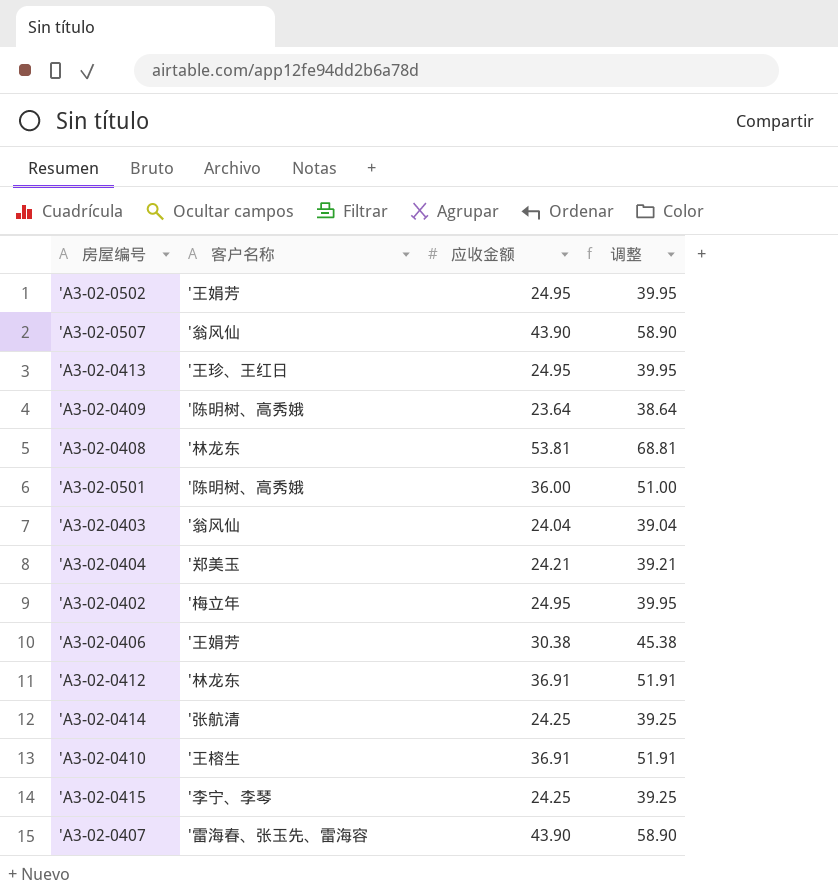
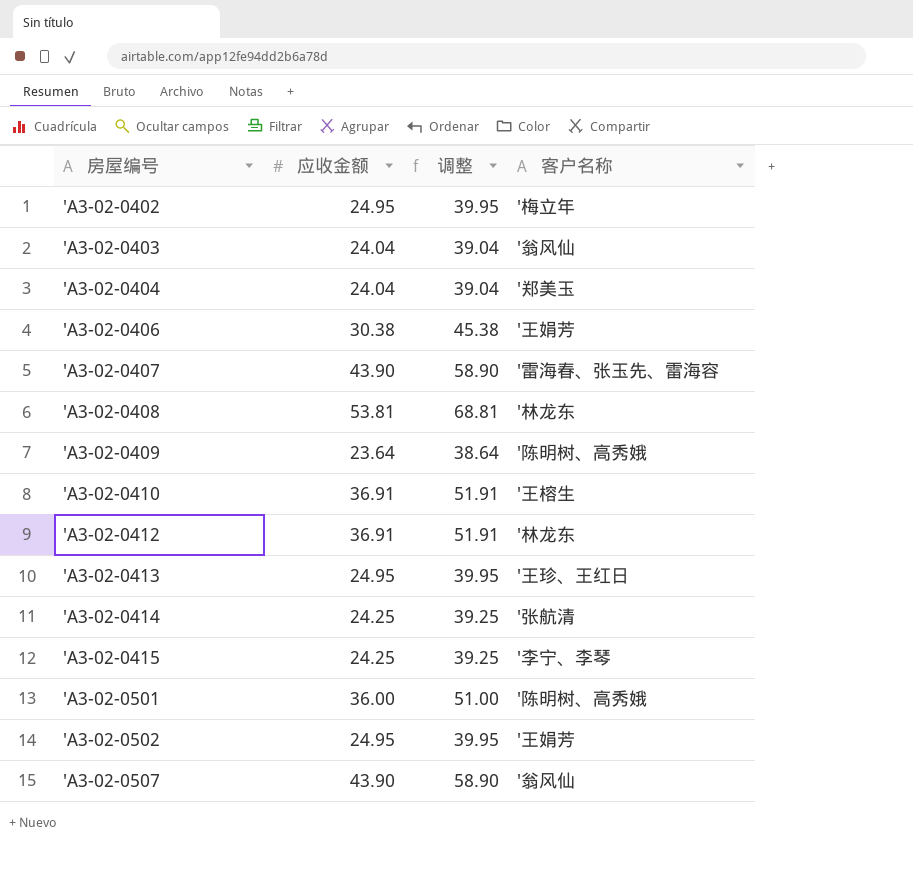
row order: none -> 房屋编号 ascending
column 客户名称 | position: 2 -> 4
'A3-02-0404 | 应收金额: 24.21 -> 24.04
'A3-02-0404 | 调整: 39.21 -> 39.04

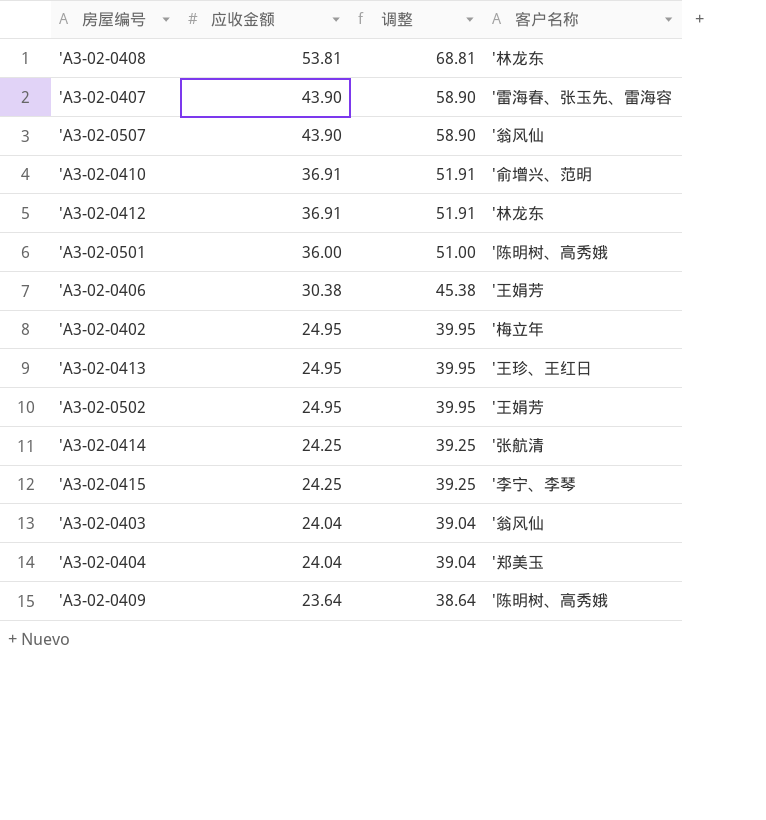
row order: 房屋编号 ascending -> 应收金额 descending
'A3-02-0410 | 客户名称: '王榕生 -> '俞增兴、范明

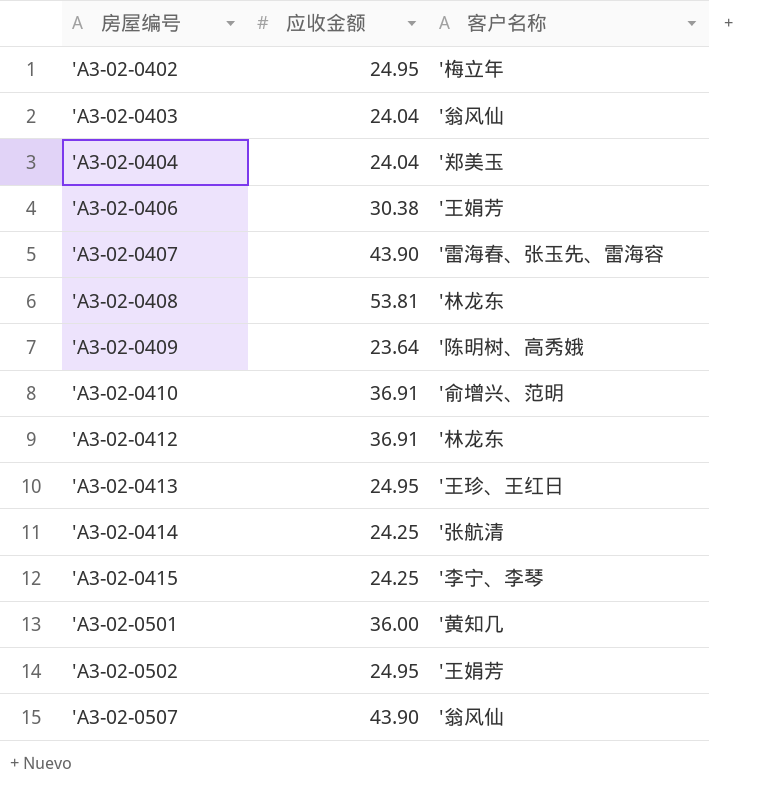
row order: 应收金额 descending -> 房屋编号 ascending
column 调整 | formula: [应收金额] + 15 -> none
'A3-02-0501 | 客户名称: '陈明树、高秀娥 -> '黄知几

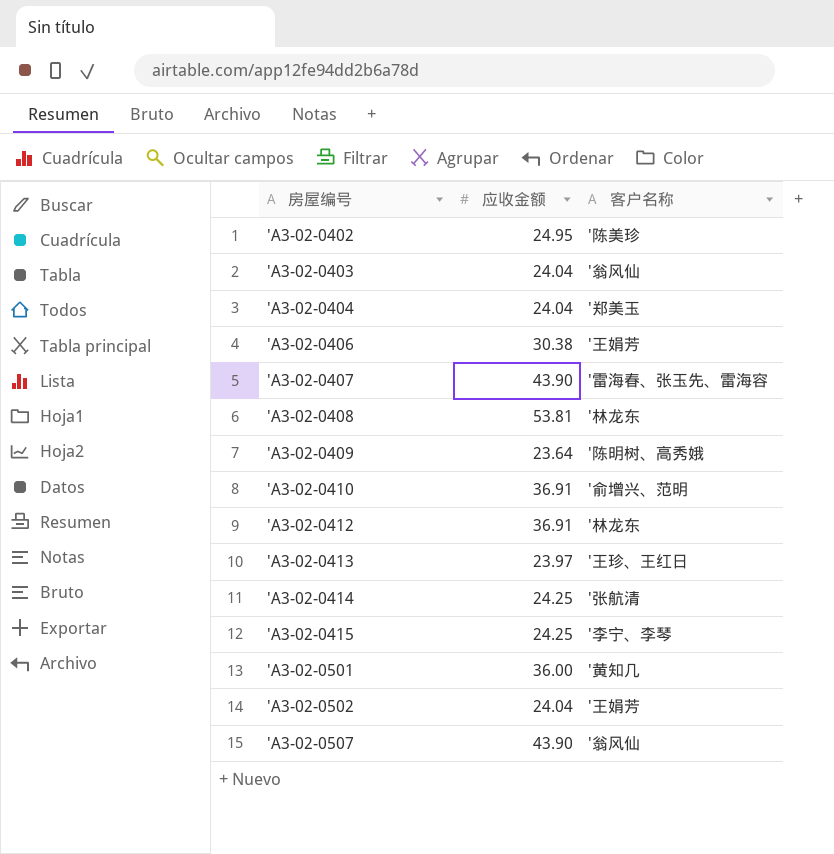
'A3-02-0402 | 客户名称: '梅立年 -> '陈美珍
'A3-02-0413 | 应收金额: 24.95 -> 23.97
'A3-02-0502 | 应收金额: 24.95 -> 24.04

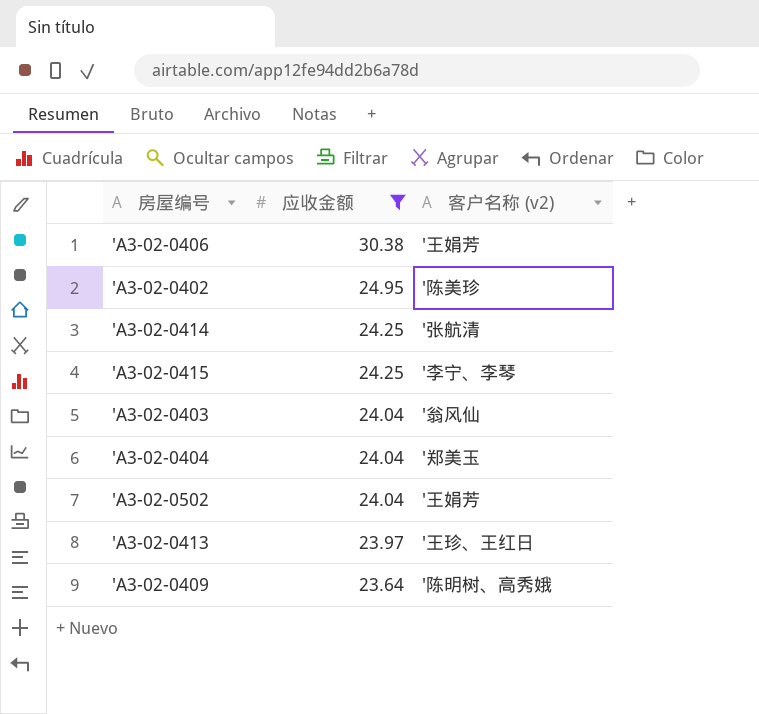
filter: none -> 应收金额 <= 30.38
row order: 房屋编号 ascending -> 应收金额 descending
column name: 客户名称 -> 客户名称 (v2)

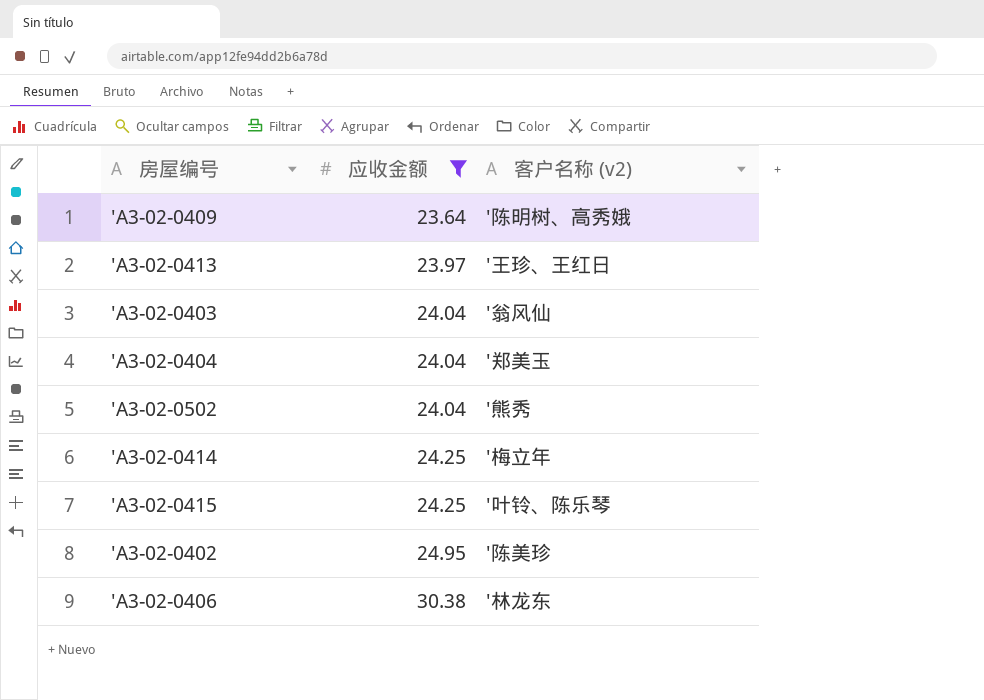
row order: 应收金额 descending -> 应收金额 ascending
'A3-02-0502 | 客户名称 (v2): '王娟芳 -> '熊秀
'A3-02-0414 | 客户名称 (v2): '张航清 -> '梅立年
'A3-02-0415 | 客户名称 (v2): '李宁、李琴 -> '叶铃、陈乐琴
'A3-02-0406 | 客户名称 (v2): '王娟芳 -> '林龙东

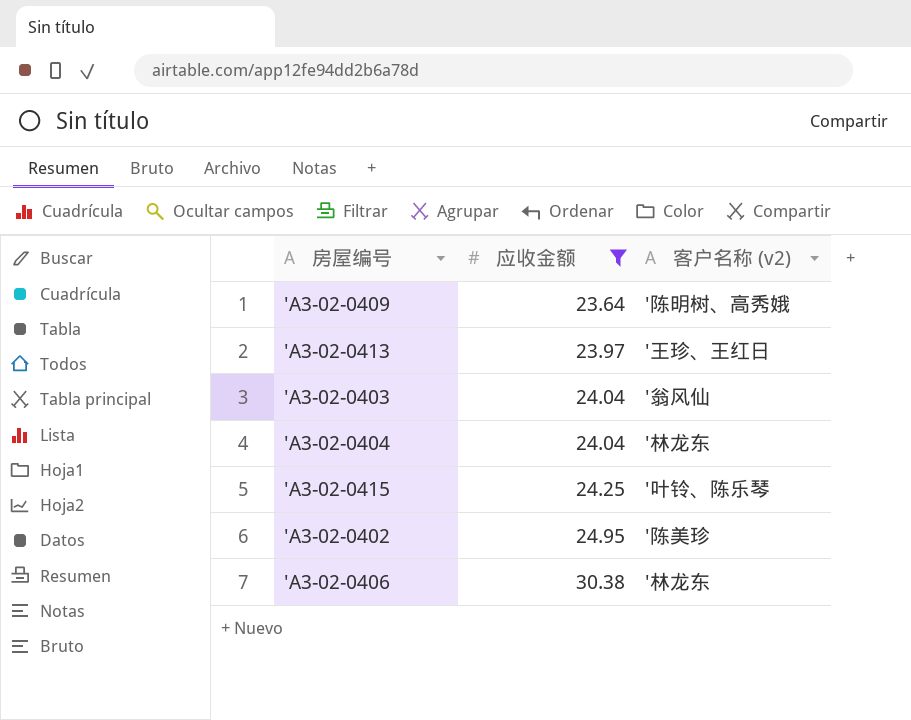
row 'A3-02-0502: 24.04 | '熊秀 -> none
row 'A3-02-0414: 24.25 | '梅立年 -> none
'A3-02-0404 | 客户名称 (v2): '郑美玉 -> '林龙东

